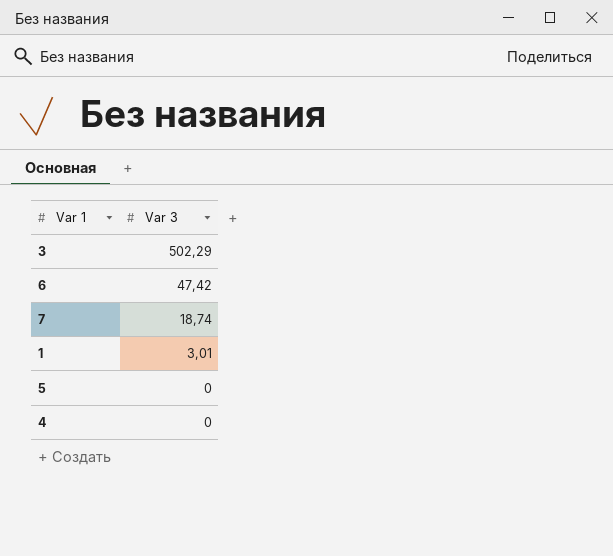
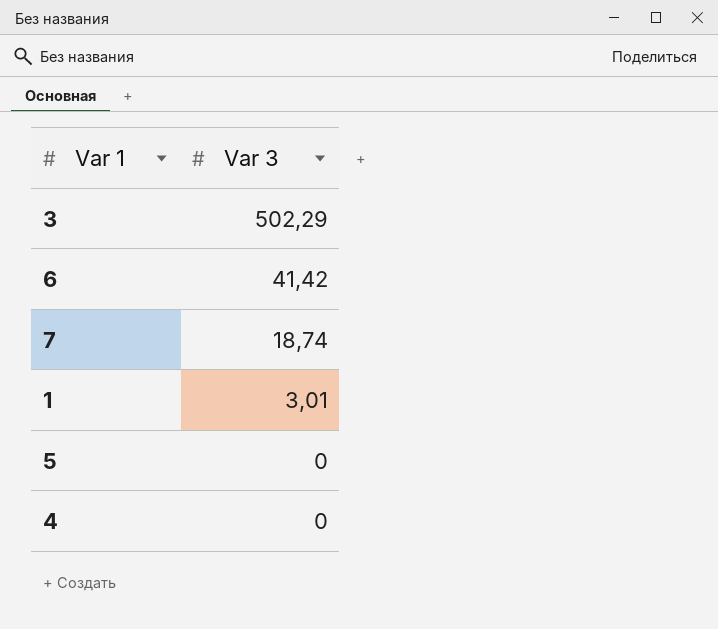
6 | Var 3: 47,42 -> 41,42

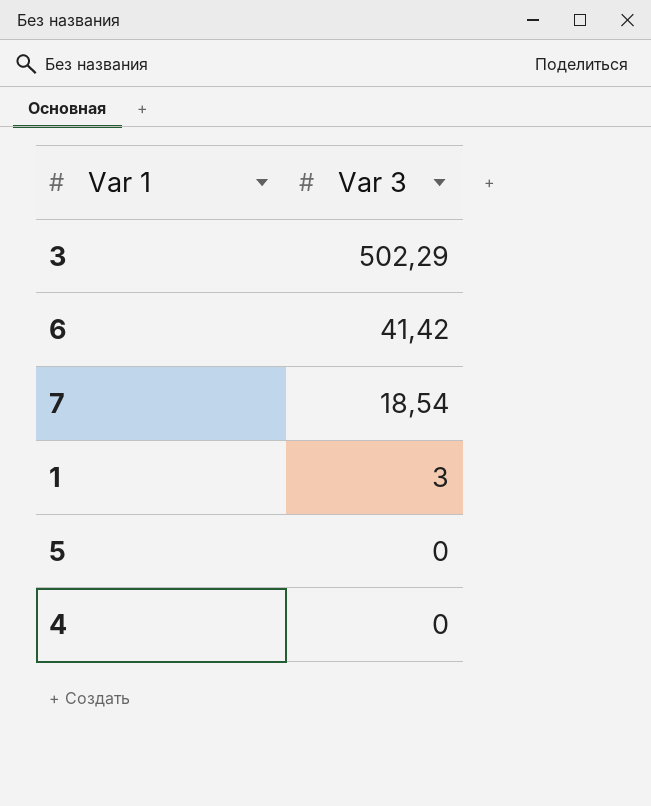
7 | Var 3: 18,74 -> 18,54
1 | Var 3: 3,01 -> 3

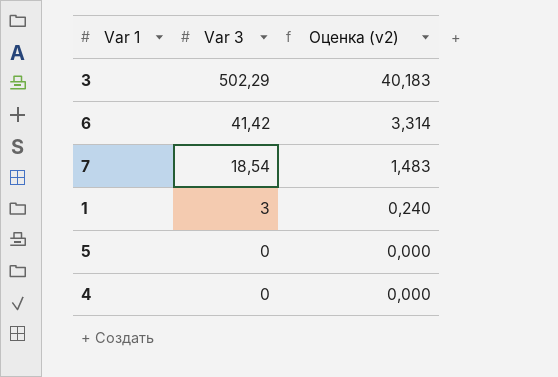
column Оценка (v2) | formula: none -> [Var 3] * 0,08

